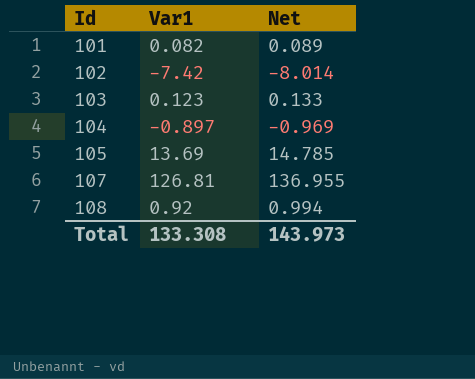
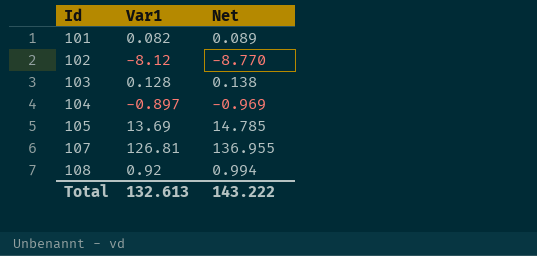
102 | Var1: -7.42 -> -8.12
102 | Net: -8.014 -> -8.770
103 | Var1: 0.123 -> 0.128
103 | Net: 0.133 -> 0.138
Total | Var1: 133.308 -> 132.613
Total | Net: 143.973 -> 143.222

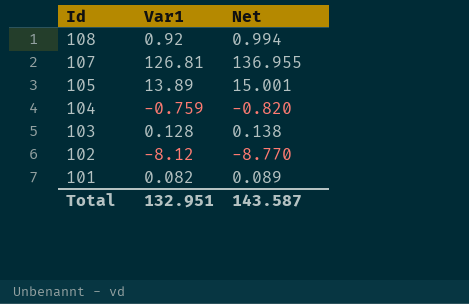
row order: Id ascending -> Id descending
105 | Var1: 13.69 -> 13.89
105 | Net: 14.785 -> 15.001
104 | Var1: -0.897 -> -0.759
104 | Net: -0.969 -> -0.820
Total | Var1: 132.613 -> 132.951
Total | Net: 143.222 -> 143.587

